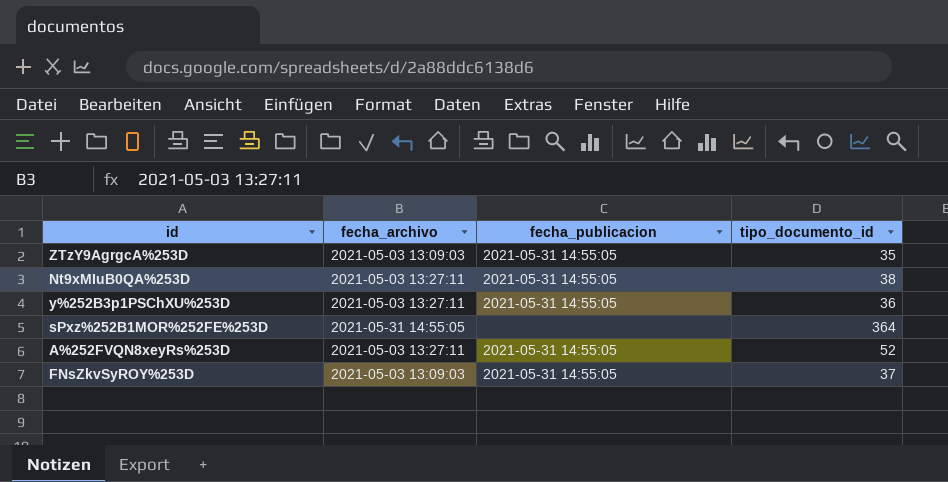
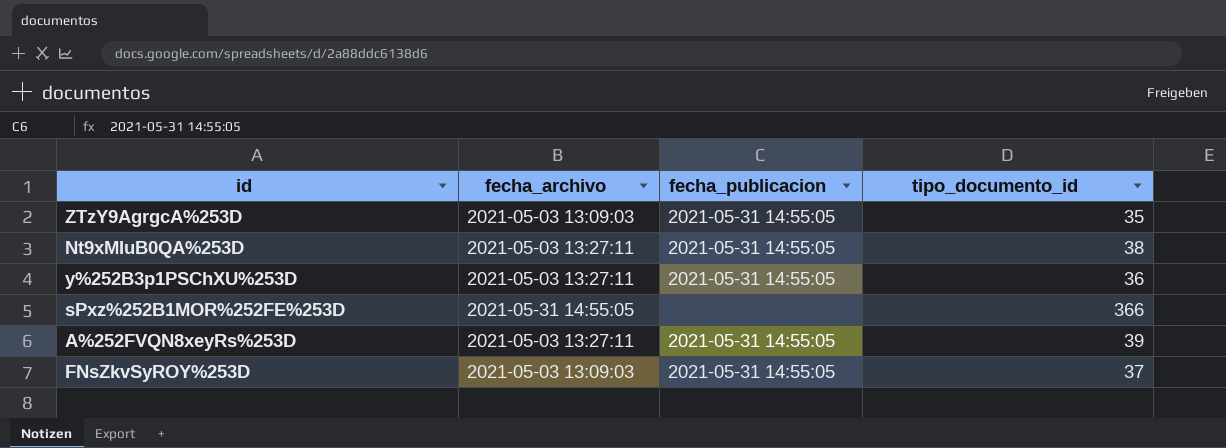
sPxz%252B1MOR%252FE%253D | tipo_documento_id: 364 -> 366
A%252FVQN8xeyRs%253D | tipo_documento_id: 52 -> 39

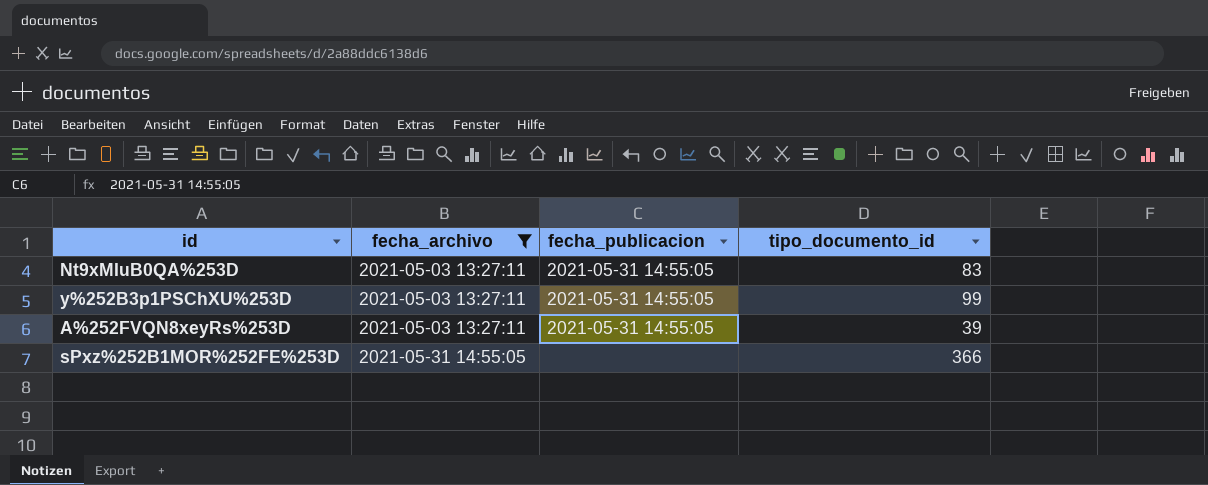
filter: none -> fecha_archivo != 2021-05-03 13:09:03
row order: none -> fecha_archivo ascending
Nt9xMIuB0QA%253D | tipo_documento_id: 38 -> 83
y%252B3p1PSChXU%253D | tipo_documento_id: 36 -> 99

